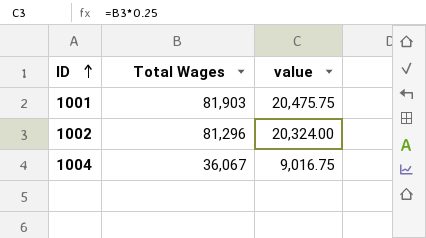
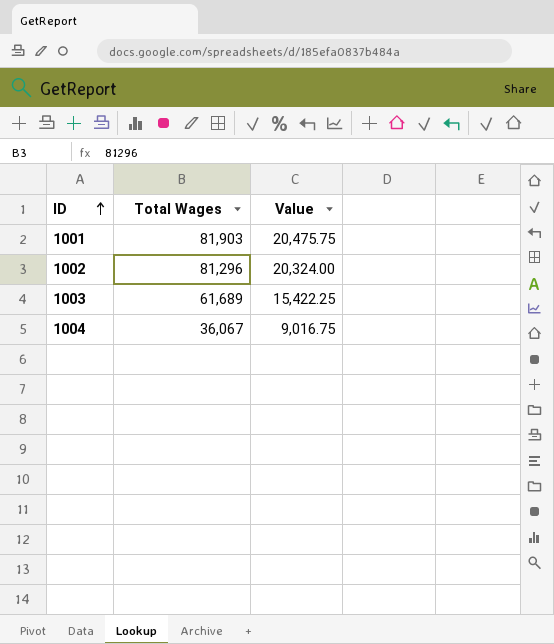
column name: value -> Value
row 1003: none -> 61,689 | 15,422.25

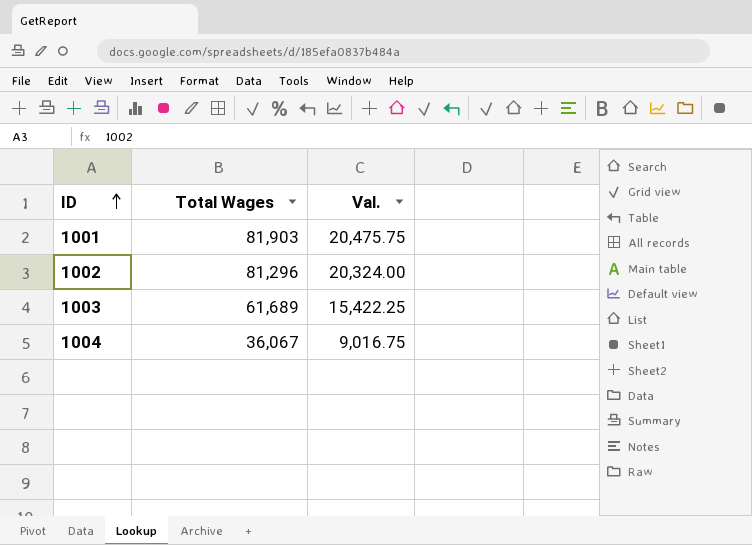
column name: Value -> Val.

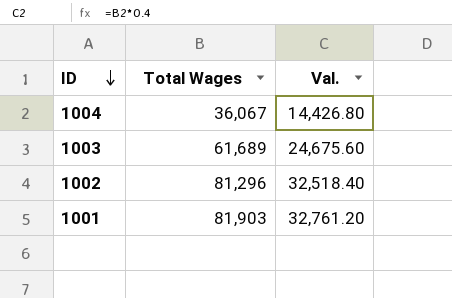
row order: ID ascending -> ID descending
column Val. | formula: [Total Wages] * 0.25 -> [Total Wages] * 0.4

